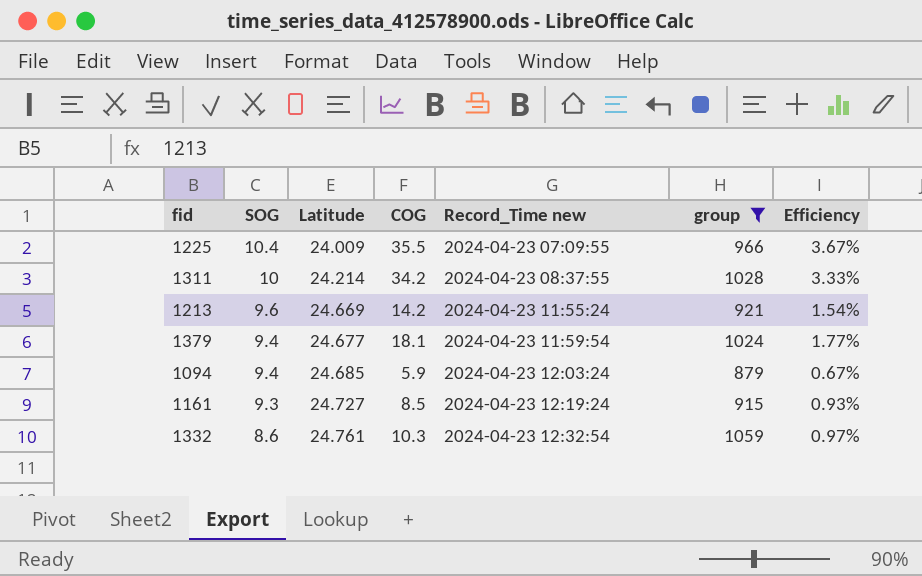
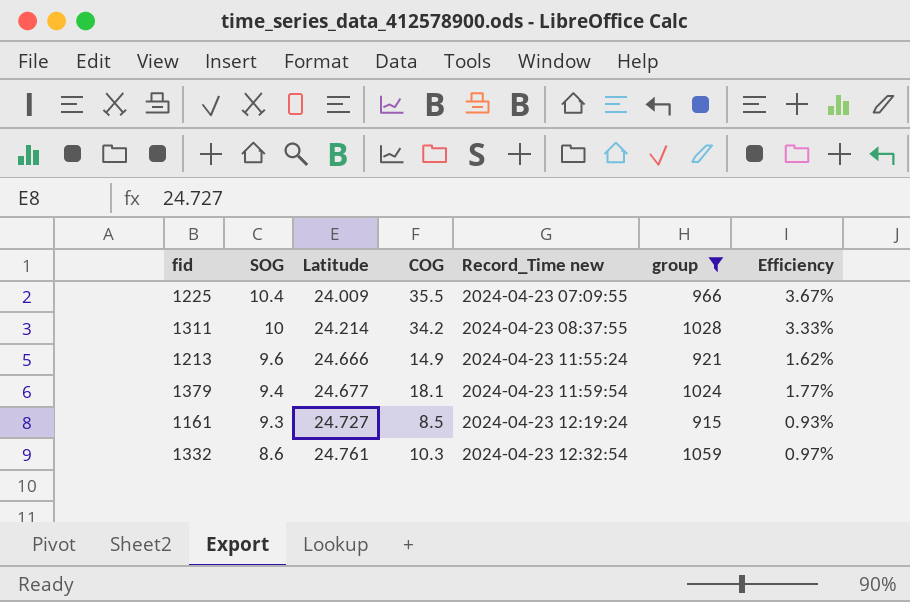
row 1094: 9.4 | 24.685 | 5.9 | 2024-04-23 12:03:24 | 879 | 0.67% -> none
1213 | Latitude: 24.669 -> 24.666
1213 | COG: 14.2 -> 14.9
1213 | Efficiency: 1.54% -> 1.62%

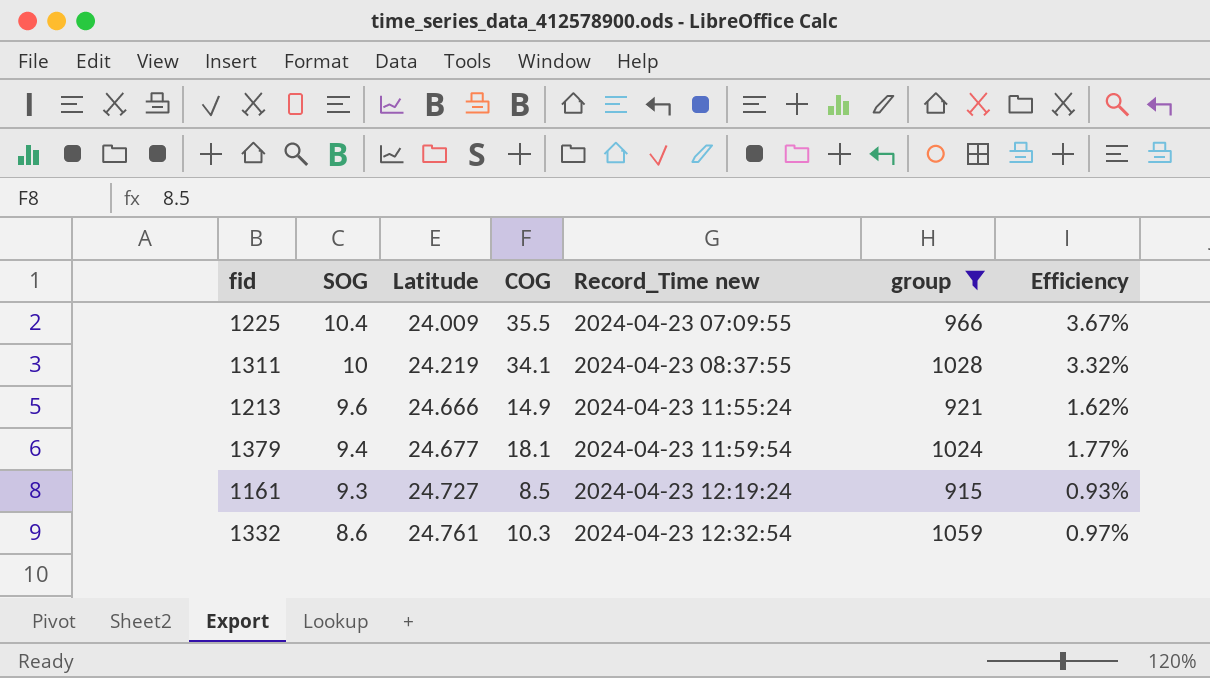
1311 | Latitude: 24.214 -> 24.219
1311 | COG: 34.2 -> 34.1
1311 | Efficiency: 3.33% -> 3.32%

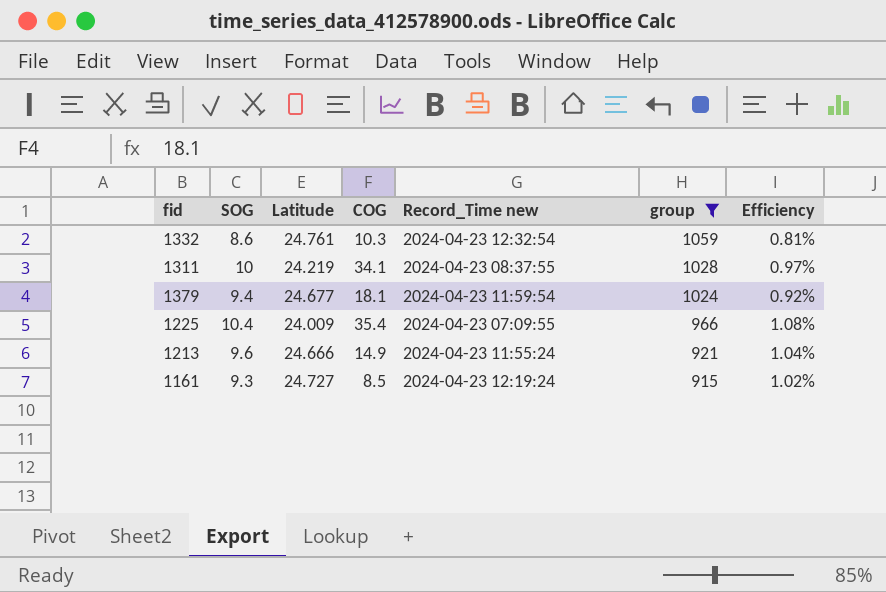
row order: SOG descending -> group descending
column Efficiency | formula: [COG] / [group] -> [SOG] / [group]
1225 | COG: 35.5 -> 35.4

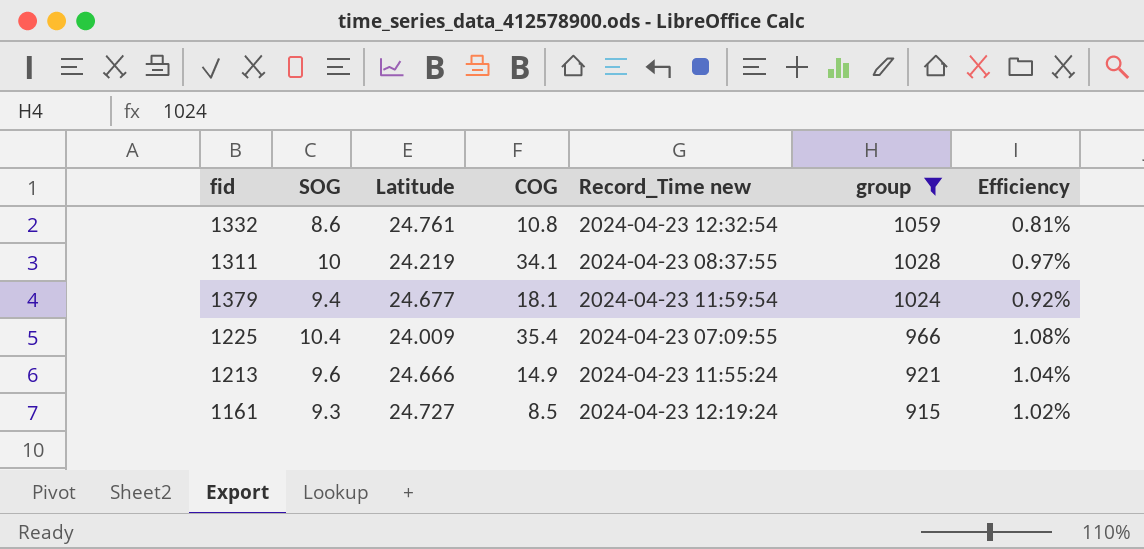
1332 | COG: 10.3 -> 10.8

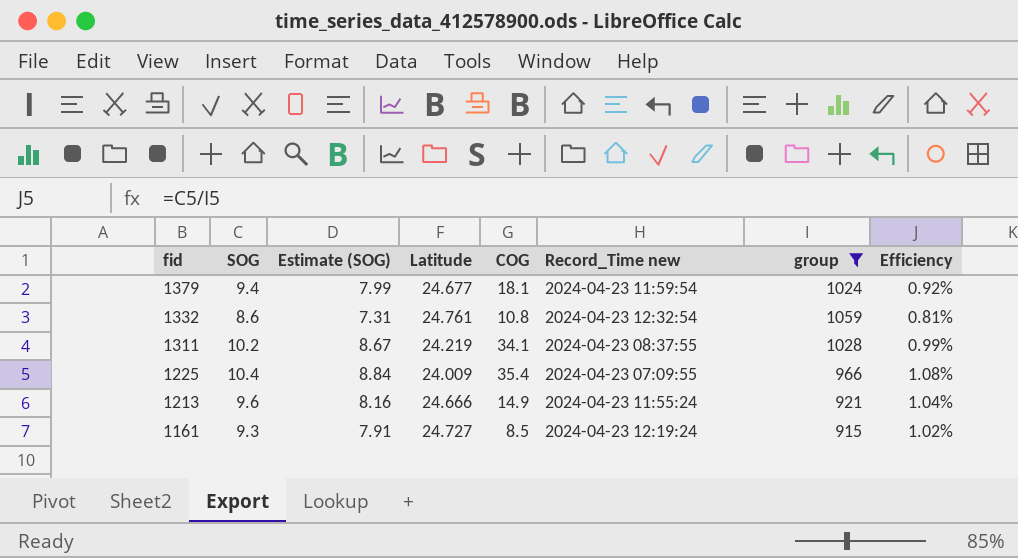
row order: group descending -> fid descending
column Estimate (SOG) | formula: none -> [SOG] * 0.85
1311 | SOG: 10 -> 10.2
1311 | Efficiency: 0.97% -> 0.99%

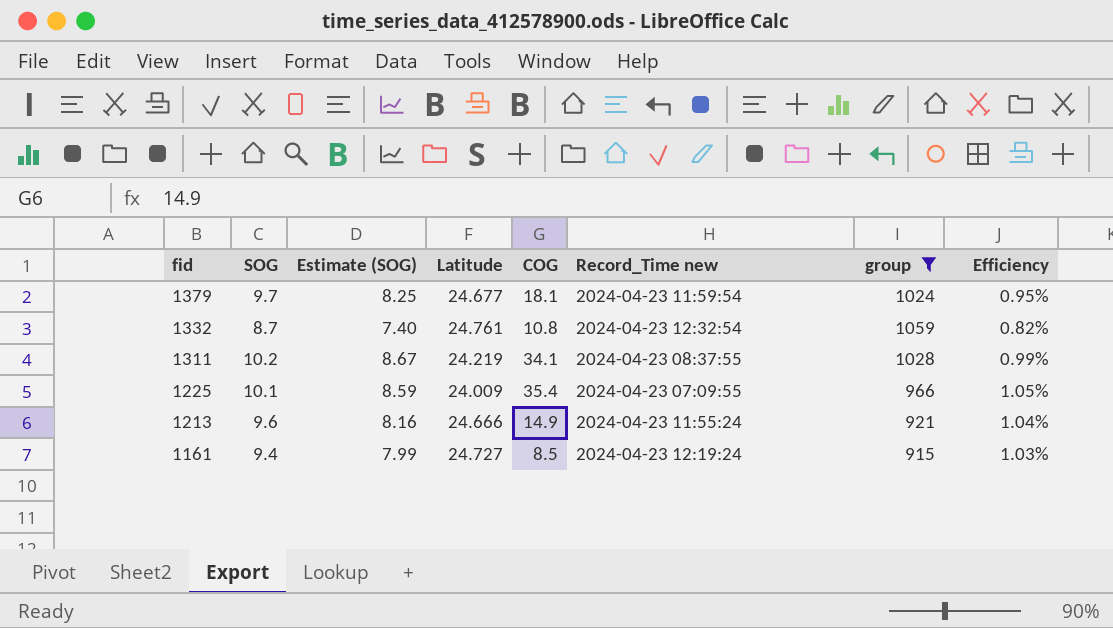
1379 | SOG: 9.4 -> 9.7
1379 | Estimate (SOG): 7.99 -> 8.25
1379 | Efficiency: 0.92% -> 0.95%
1332 | SOG: 8.6 -> 8.7
1332 | Estimate (SOG): 7.31 -> 7.40
1332 | Efficiency: 0.81% -> 0.82%
1225 | SOG: 10.4 -> 10.1
1225 | Estimate (SOG): 8.84 -> 8.59
1225 | Efficiency: 1.08% -> 1.05%
1161 | SOG: 9.3 -> 9.4
1161 | Estimate (SOG): 7.91 -> 7.99
1161 | Efficiency: 1.02% -> 1.03%

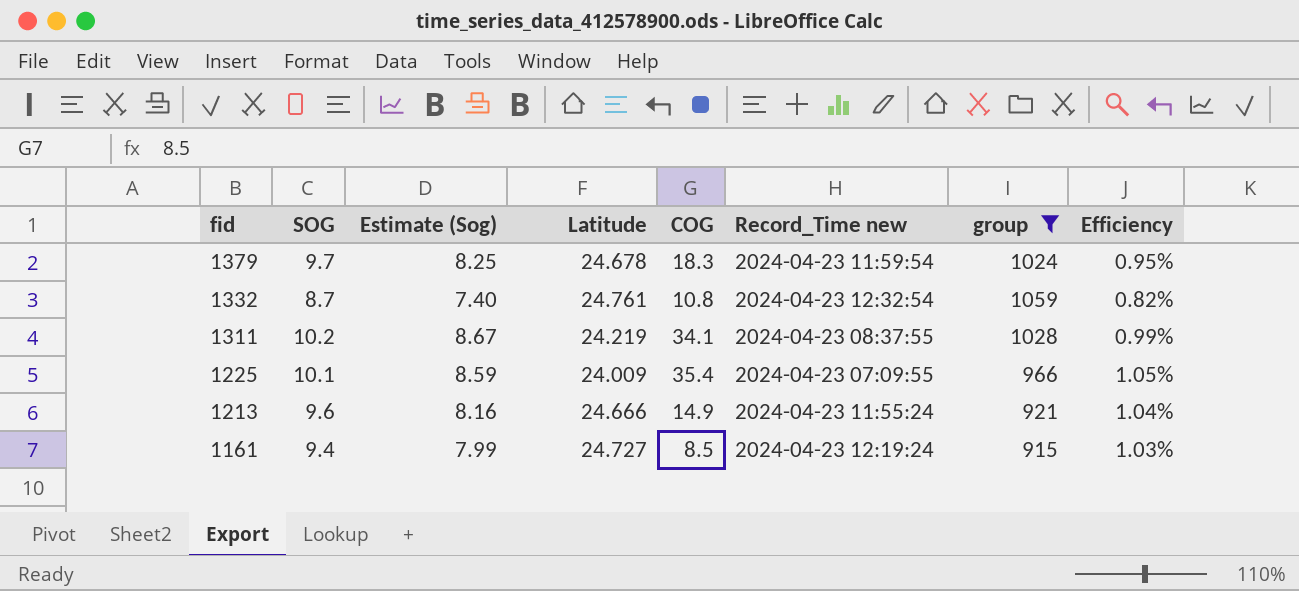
column name: Estimate (SOG) -> Estimate (Sog)
1379 | Latitude: 24.677 -> 24.678
1379 | COG: 18.1 -> 18.3

